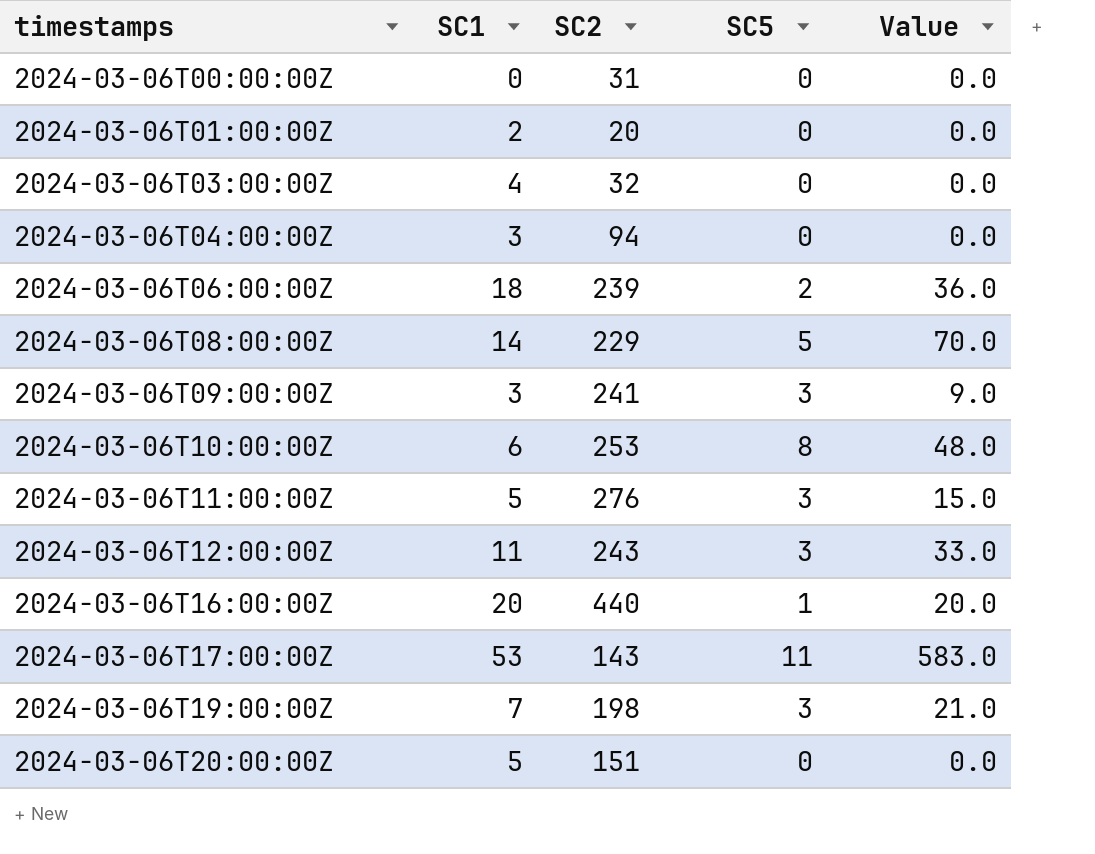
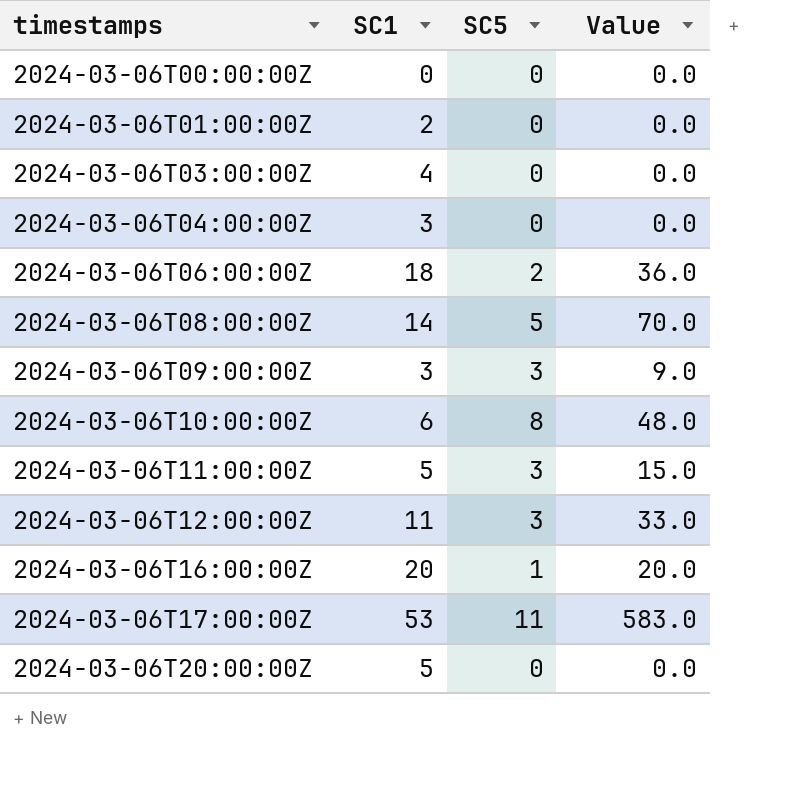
column SC2 | position: 3 -> none
row 2024-03-06T19:00:00Z: 7 | 198 | 3 | 21.0 -> none

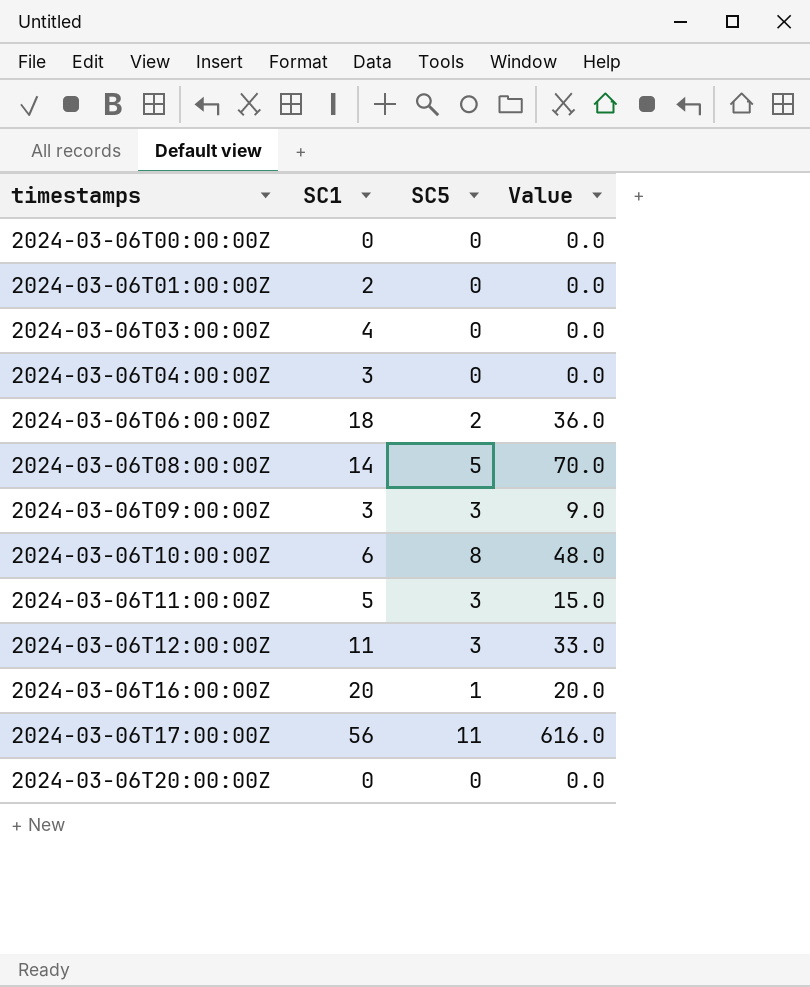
2024-03-06T17:00:00Z | SC1: 53 -> 56
2024-03-06T17:00:00Z | Value: 583.0 -> 616.0
2024-03-06T20:00:00Z | SC1: 5 -> 0

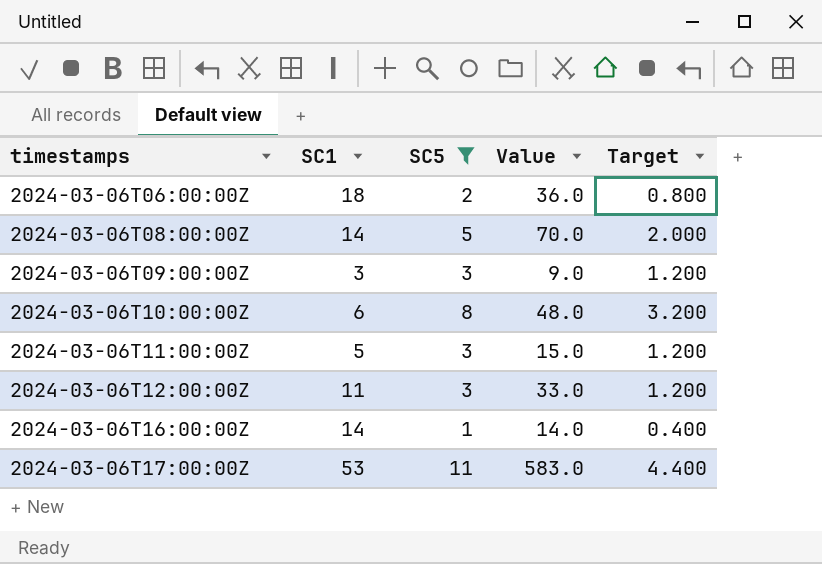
filter: none -> SC5 != 0
column Target | formula: none -> [SC5] * 0.4
2024-03-06T16:00:00Z | SC1: 20 -> 14
2024-03-06T16:00:00Z | Value: 20.0 -> 14.0
2024-03-06T17:00:00Z | SC1: 56 -> 53
2024-03-06T17:00:00Z | Value: 616.0 -> 583.0

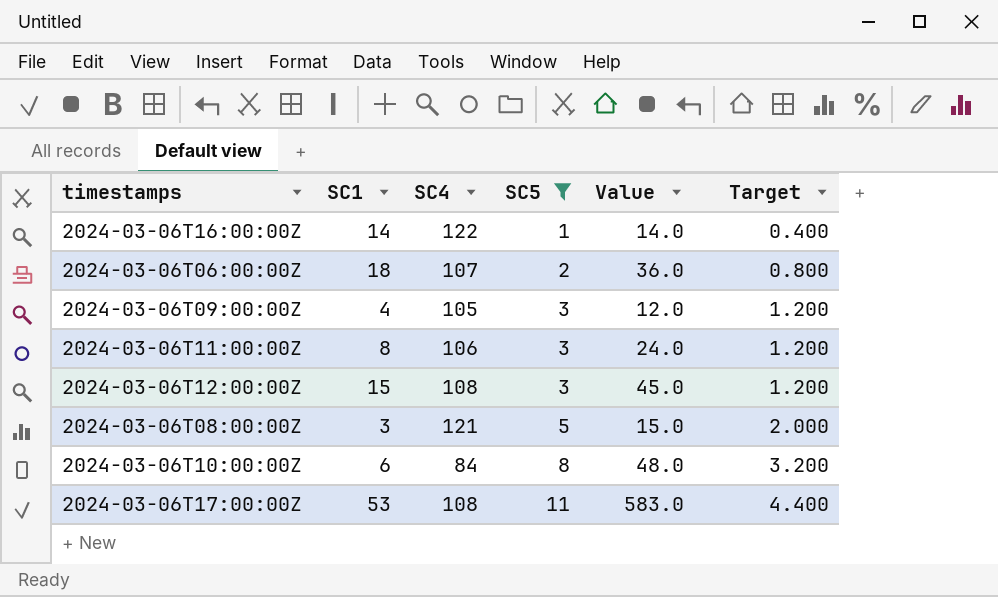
row order: timestamps ascending -> SC5 ascending
column SC4 | position: none -> 3
2024-03-06T09:00:00Z | SC1: 3 -> 4
2024-03-06T09:00:00Z | Value: 9.0 -> 12.0
2024-03-06T11:00:00Z | SC1: 5 -> 8
2024-03-06T11:00:00Z | Value: 15.0 -> 24.0
2024-03-06T12:00:00Z | SC1: 11 -> 15
2024-03-06T12:00:00Z | Value: 33.0 -> 45.0
2024-03-06T08:00:00Z | SC1: 14 -> 3
2024-03-06T08:00:00Z | Value: 70.0 -> 15.0

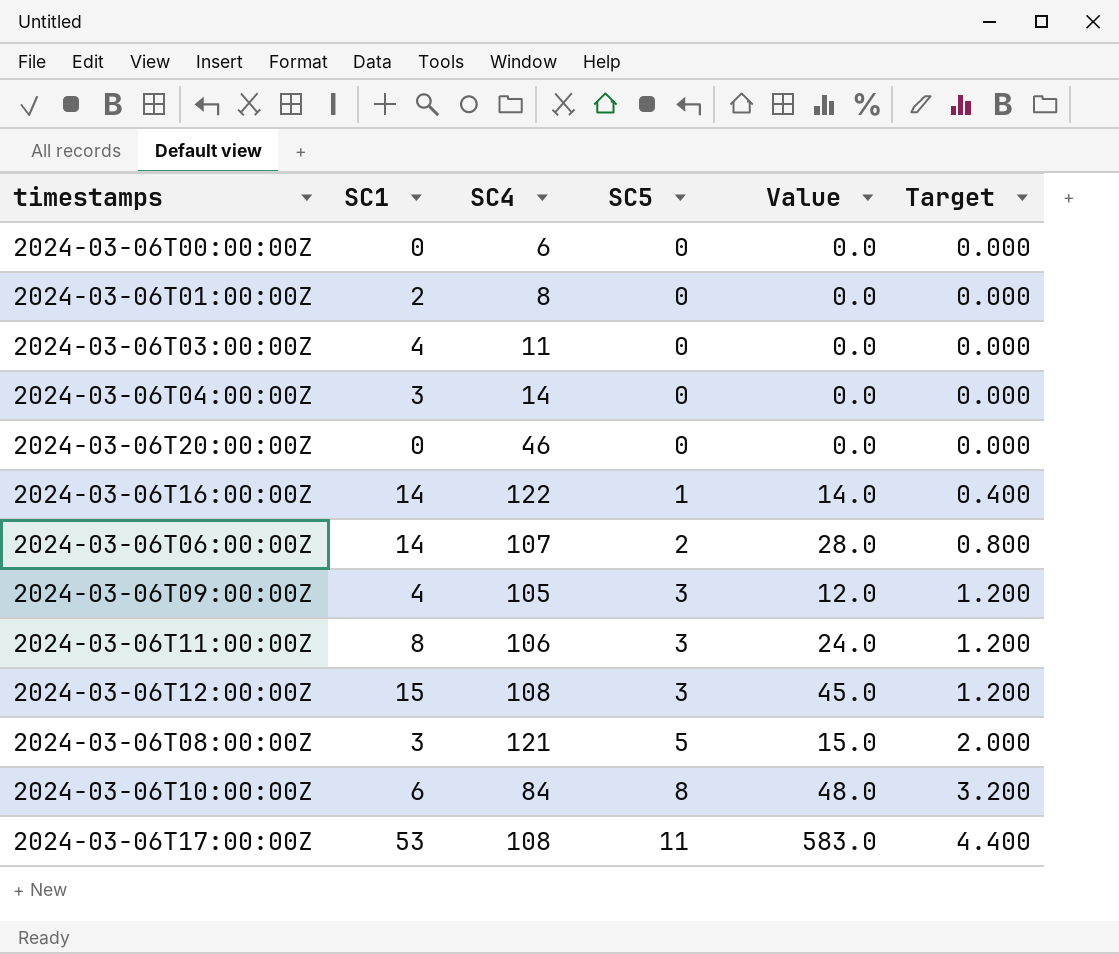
filter: SC5 != 0 -> none
2024-03-06T06:00:00Z | SC1: 18 -> 14
2024-03-06T06:00:00Z | Value: 36.0 -> 28.0

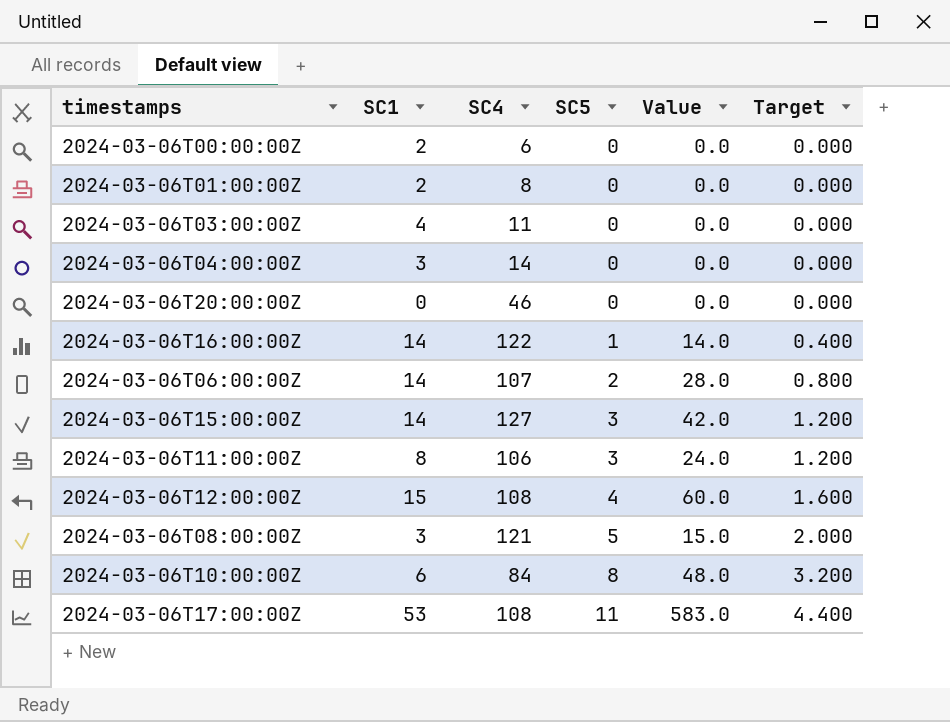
row 2024-03-06T09:00:00Z: 4 | 105 | 3 | 12.0 | 1.200 -> none
2024-03-06T00:00:00Z | SC1: 0 -> 2
row 2024-03-06T15:00:00Z: none -> 14 | 127 | 3 | 42.0 | 1.200
2024-03-06T12:00:00Z | SC5: 3 -> 4
2024-03-06T12:00:00Z | Value: 45.0 -> 60.0
2024-03-06T12:00:00Z | Target: 1.200 -> 1.600

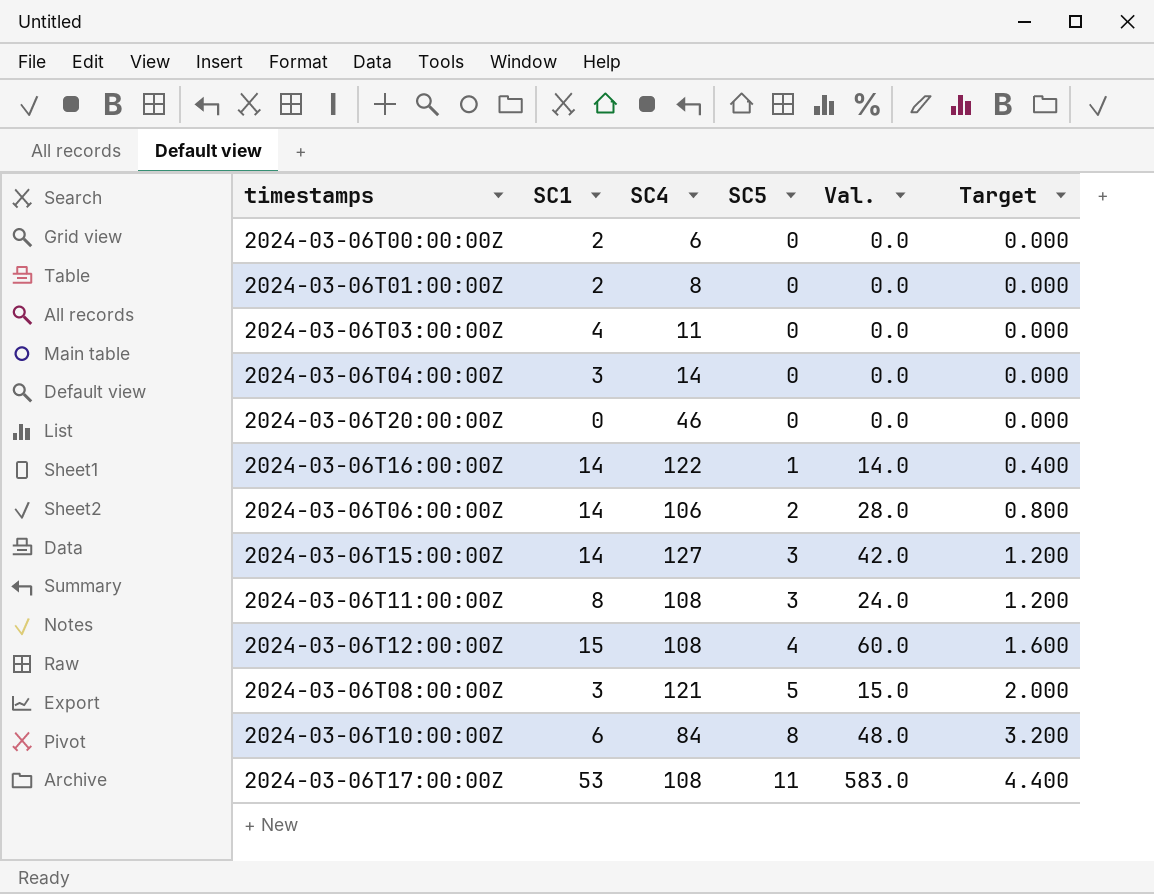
column name: Value -> Val.
2024-03-06T06:00:00Z | SC4: 107 -> 106
2024-03-06T11:00:00Z | SC4: 106 -> 108

